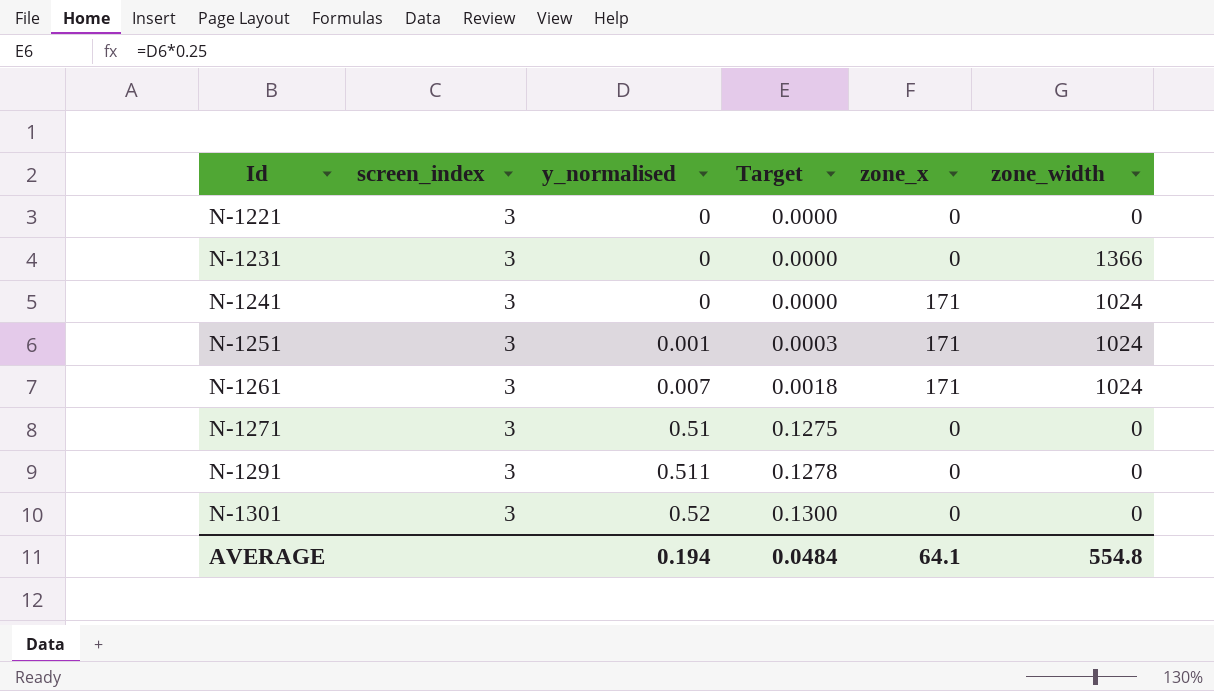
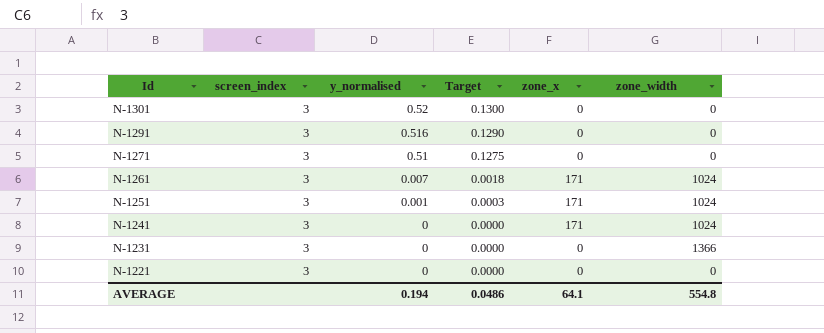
row order: Id ascending -> Id descending
N-1291 | y_normalised: 0.511 -> 0.516
N-1291 | Target: 0.1278 -> 0.1290
AVERAGE | Target: 0.0484 -> 0.0486

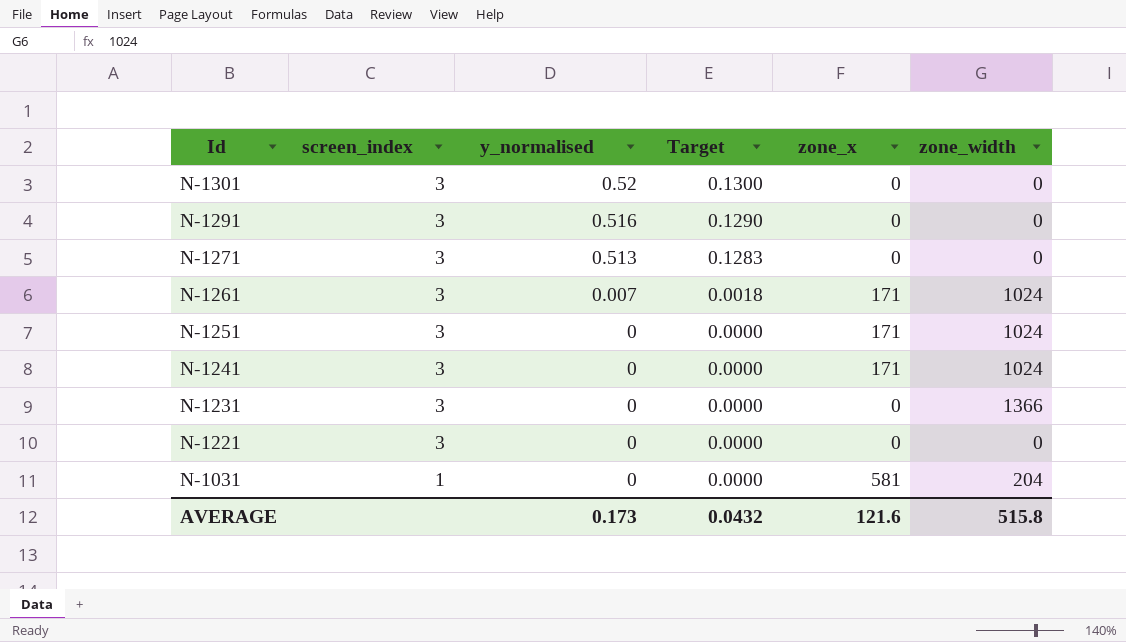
N-1271 | y_normalised: 0.51 -> 0.513
N-1271 | Target: 0.1275 -> 0.1283
N-1251 | y_normalised: 0.001 -> 0
N-1251 | Target: 0.0003 -> 0.0000
row N-1031: none -> 1 | 0 | 0.0000 | 581 | 204
AVERAGE | y_normalised: 0.194 -> 0.173
AVERAGE | Target: 0.0486 -> 0.0432
AVERAGE | zone_x: 64.1 -> 121.6
AVERAGE | zone_width: 554.8 -> 515.8

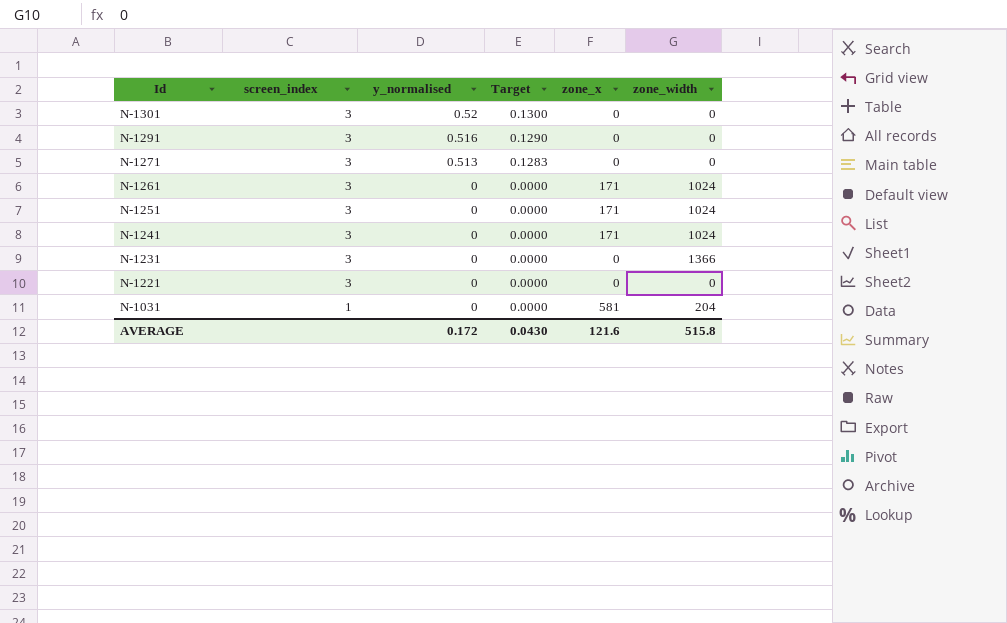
N-1261 | y_normalised: 0.007 -> 0
N-1261 | Target: 0.0018 -> 0.0000
AVERAGE | y_normalised: 0.173 -> 0.172
AVERAGE | Target: 0.0432 -> 0.0430

